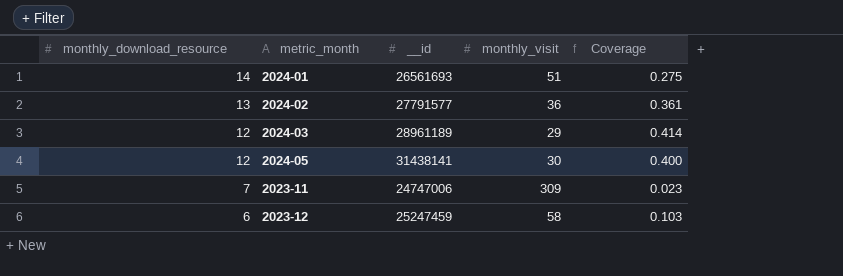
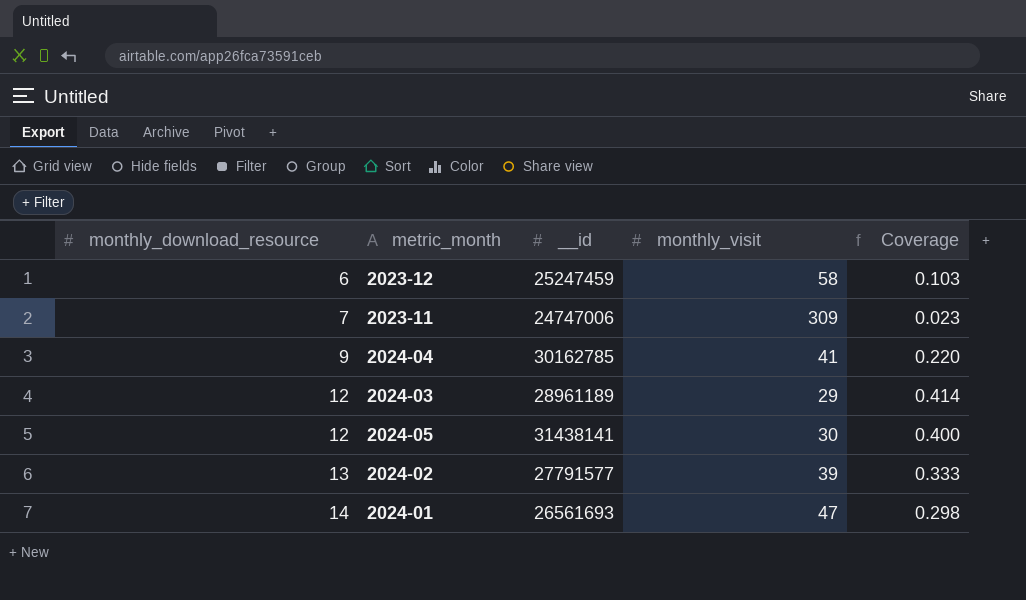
row order: monthly_download_resource descending -> monthly_download_resource ascending
row 2024-04: none -> 9 | 30162785 | 41 | 0.220
2024-02 | monthly_visit: 36 -> 39
2024-02 | Coverage: 0.361 -> 0.333
2024-01 | monthly_visit: 51 -> 47
2024-01 | Coverage: 0.275 -> 0.298

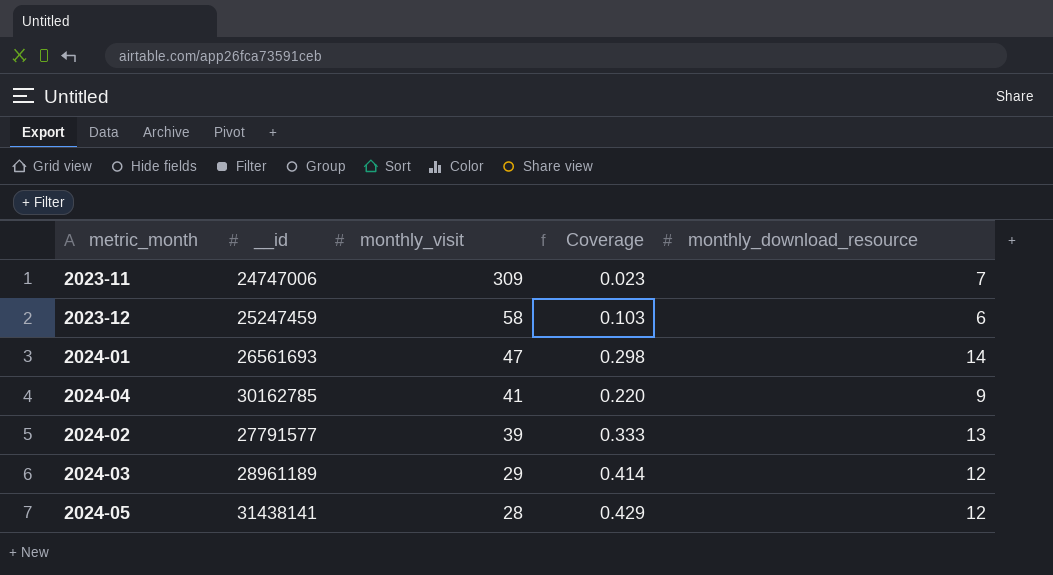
row order: monthly_download_resource ascending -> monthly_visit descending
column monthly_download_resource | position: 1 -> 5
2024-05 | monthly_visit: 30 -> 28
2024-05 | Coverage: 0.400 -> 0.429

